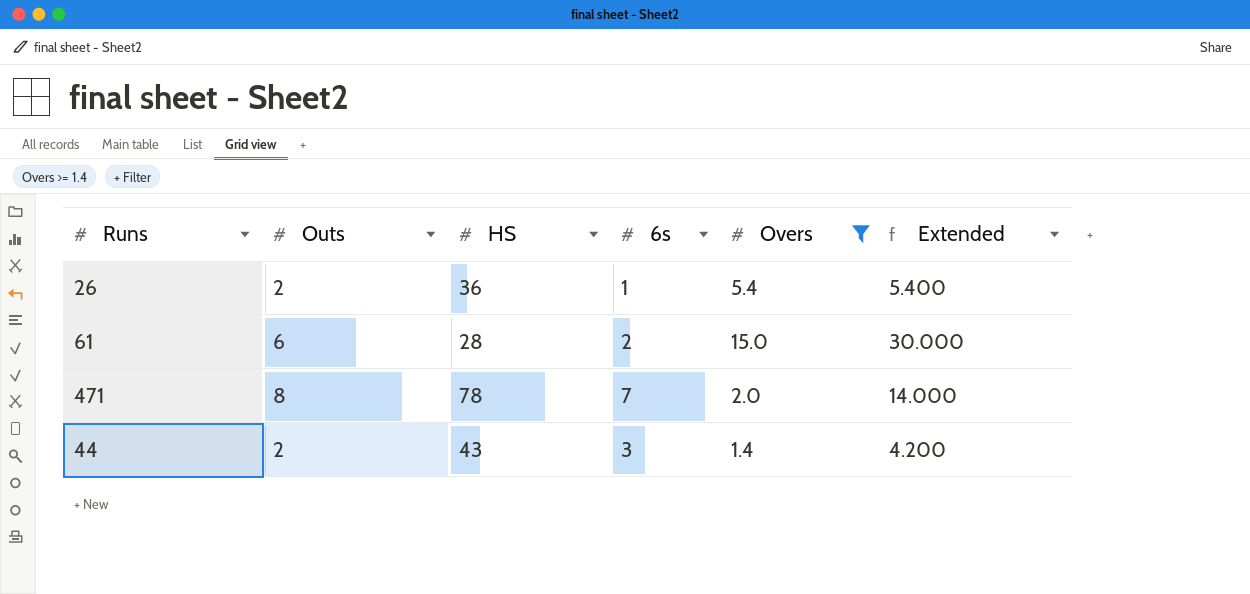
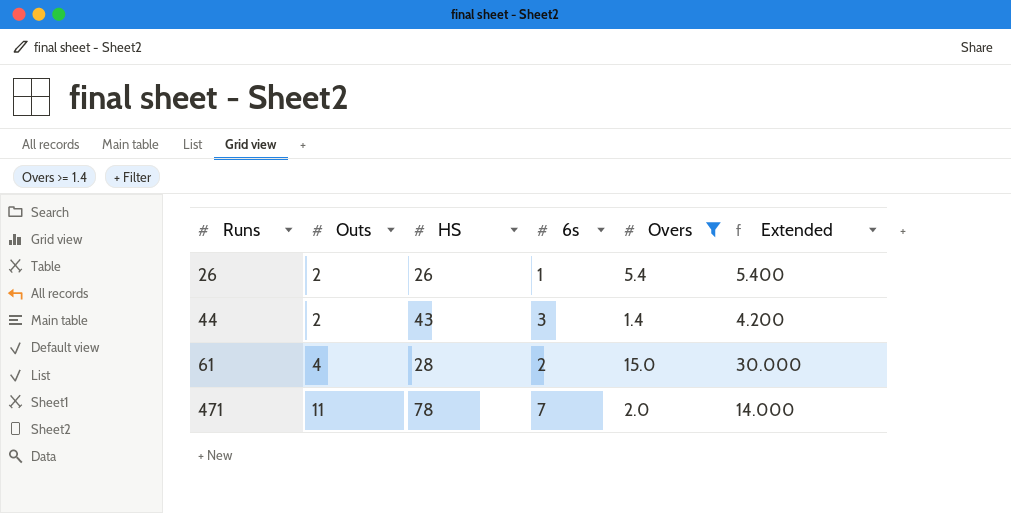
row order: none -> Runs ascending
26 | HS: 36 -> 26
61 | Outs: 6 -> 4
471 | Outs: 8 -> 11

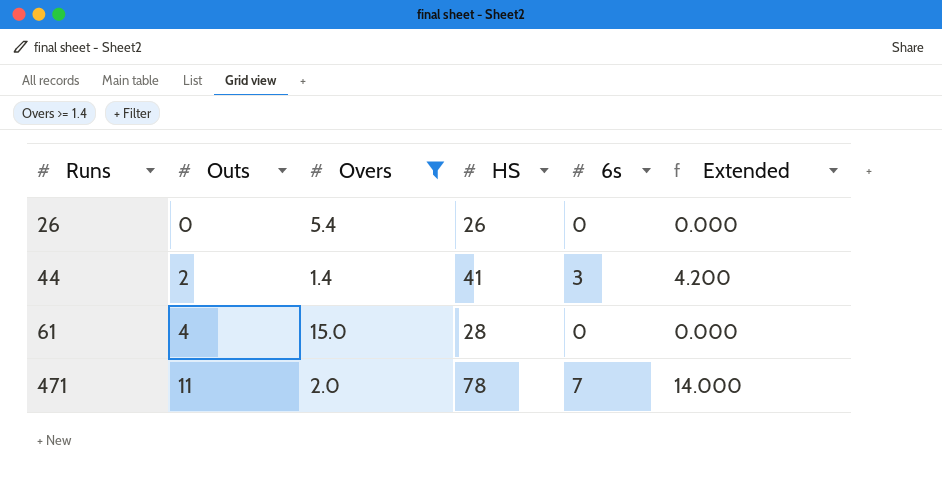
column Overs | position: 5 -> 3
26 | Outs: 2 -> 0
26 | 6s: 1 -> 0
26 | Extended: 5.400 -> 0.000
44 | HS: 43 -> 41
61 | 6s: 2 -> 0
61 | Extended: 30.000 -> 0.000

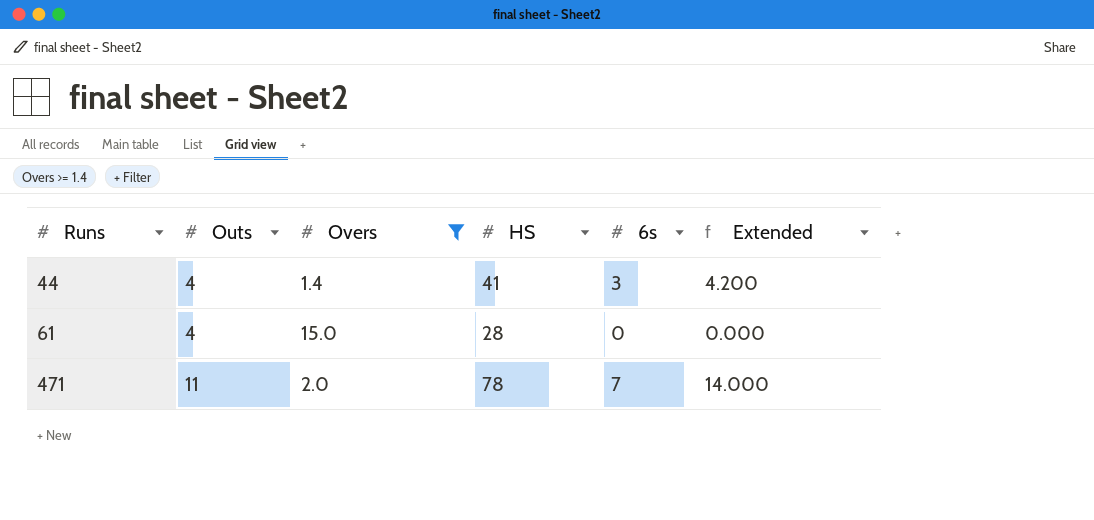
row 26: 0 | 5.4 | 26 | 0 | 0.000 -> none
44 | Outs: 2 -> 4

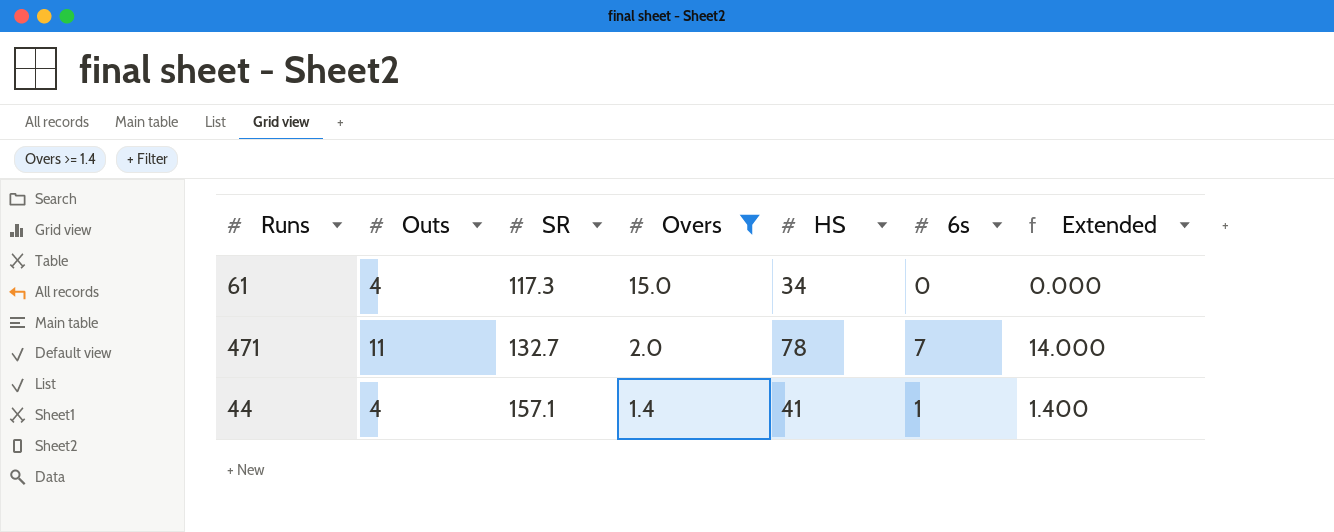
row order: Runs ascending -> SR ascending
column SR | position: none -> 3
61 | HS: 28 -> 34
44 | 6s: 3 -> 1
44 | Extended: 4.200 -> 1.400

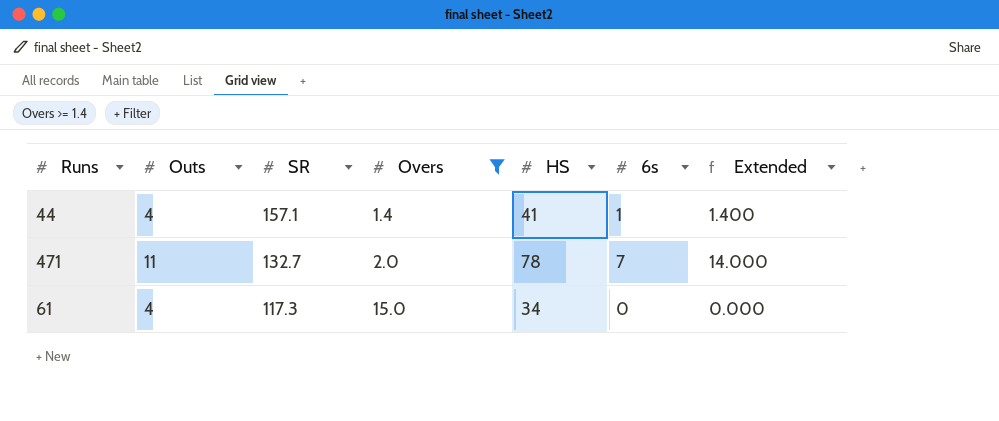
row order: SR ascending -> SR descending

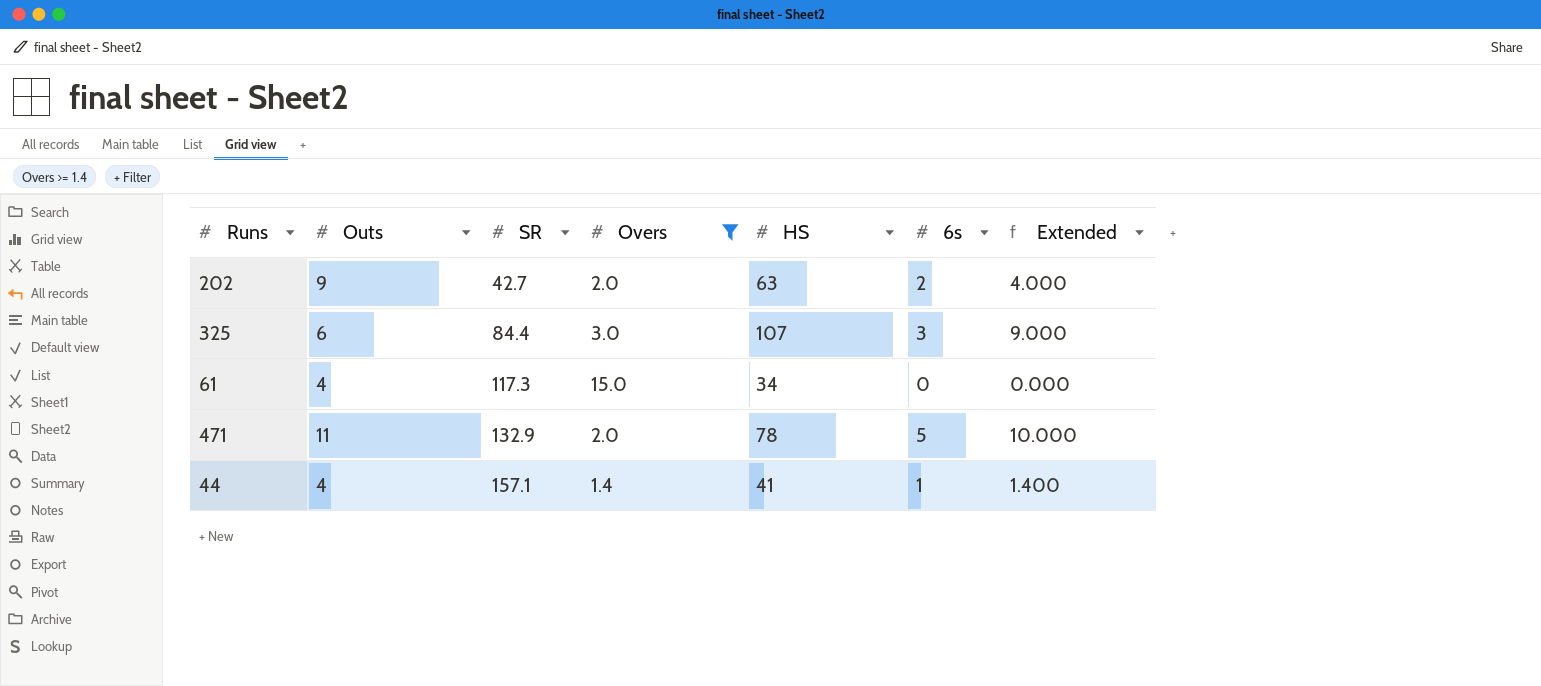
row order: SR descending -> SR ascending
row 202: none -> 9 | 42.7 | 2.0 | 63 | 2 | 4.000
row 325: none -> 6 | 84.4 | 3.0 | 107 | 3 | 9.000
471 | SR: 132.7 -> 132.9
471 | 6s: 7 -> 5
471 | Extended: 14.000 -> 10.000

